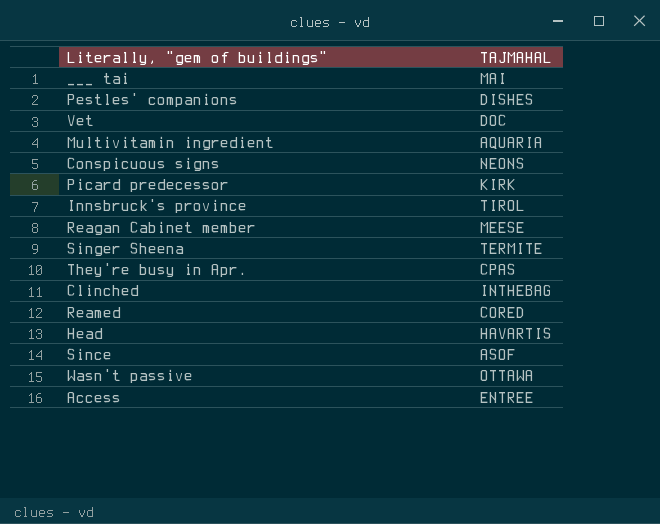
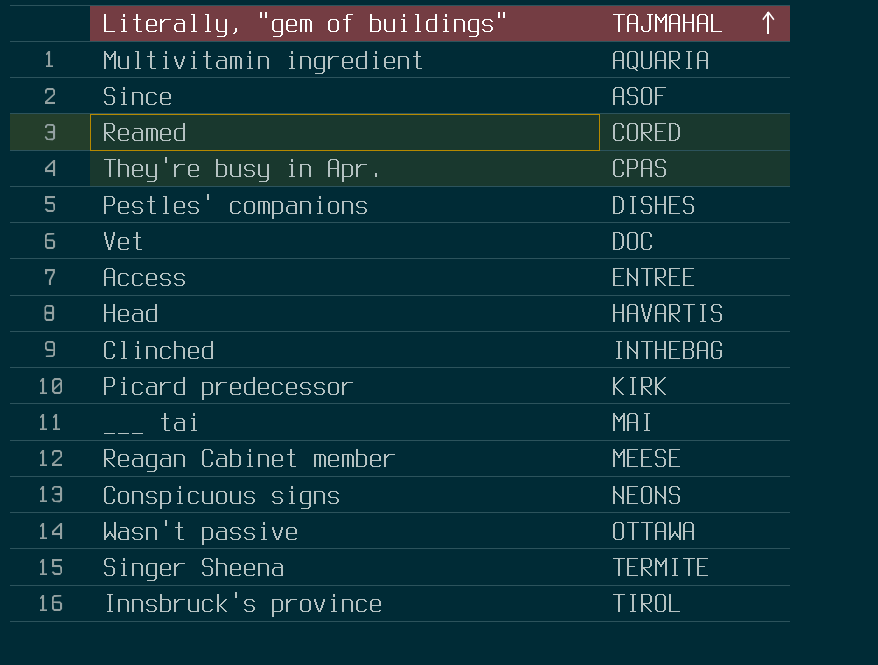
row order: none -> TAJMAHAL ascending

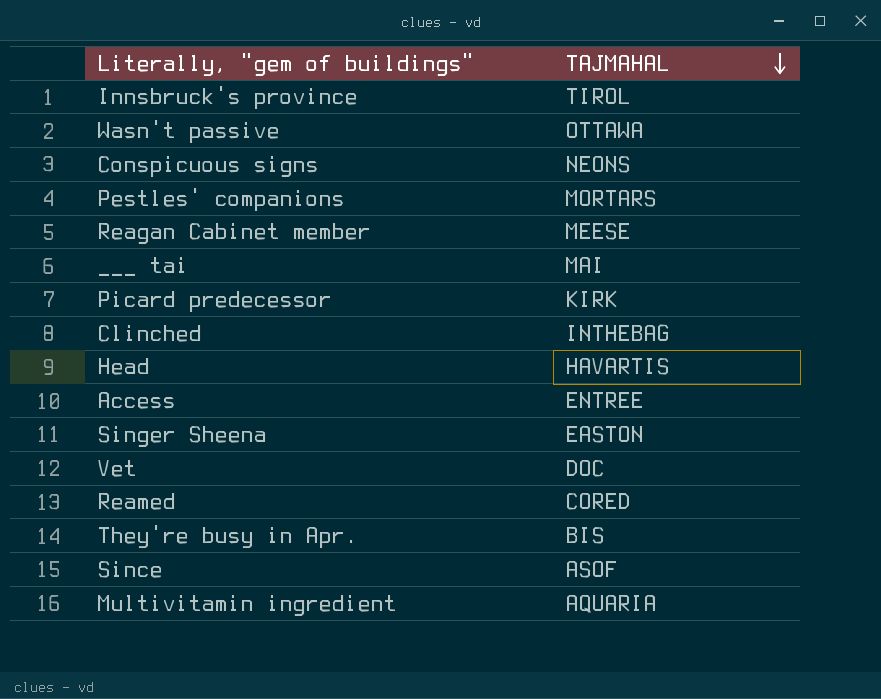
row order: TAJMAHAL ascending -> TAJMAHAL descending
Pestles' companions | TAJMAHAL: DISHES -> MORTARS
Singer Sheena | TAJMAHAL: TERMITE -> EASTON
They're busy in Apr. | TAJMAHAL: CPAS -> BIS

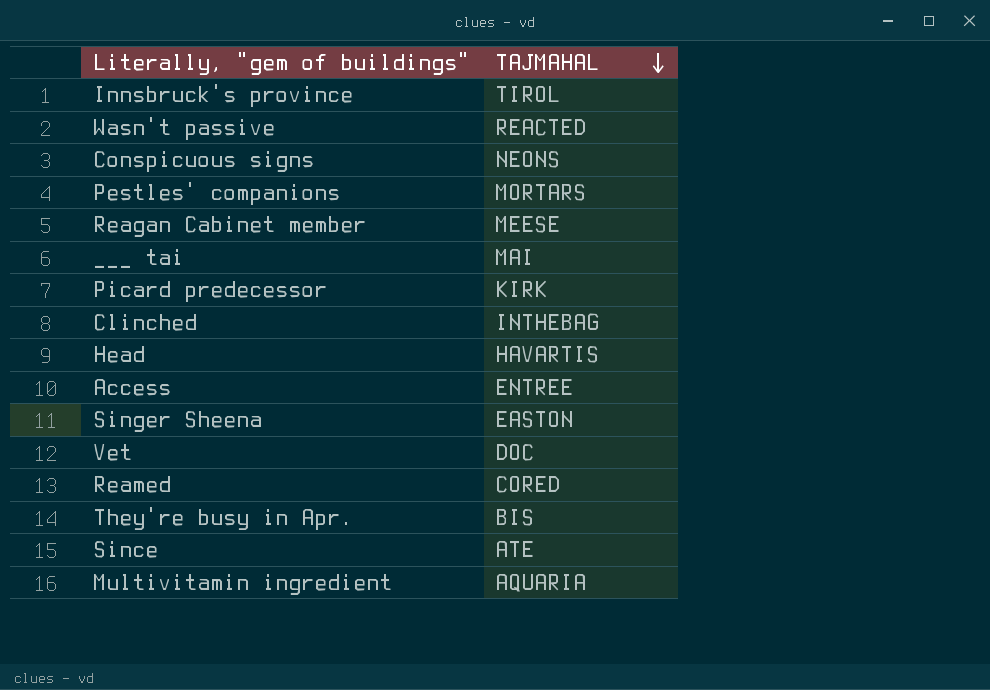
Wasn't passive | TAJMAHAL: OTTAWA -> REACTED
Since | TAJMAHAL: ASOF -> ATE

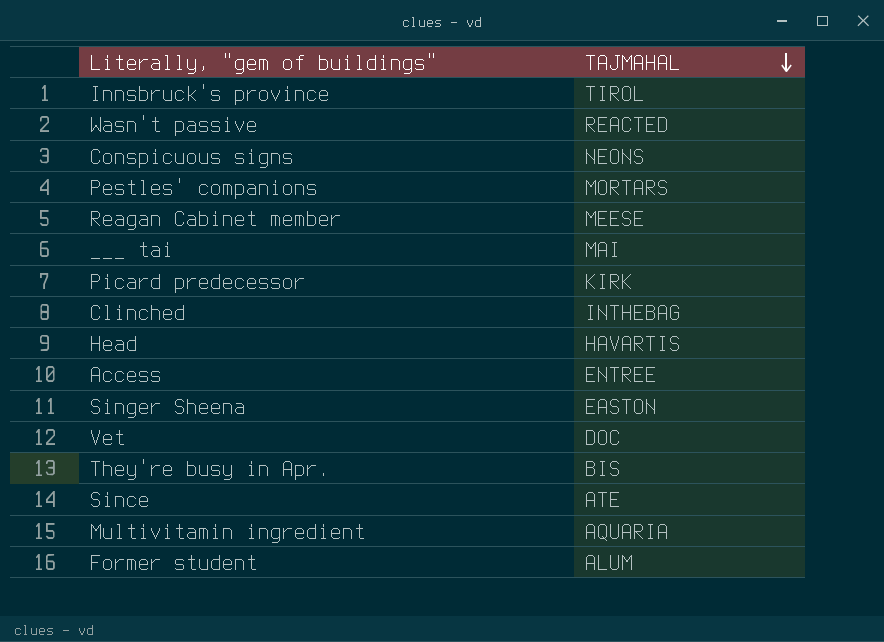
row Reamed: CORED -> none
row Former student: none -> ALUM

